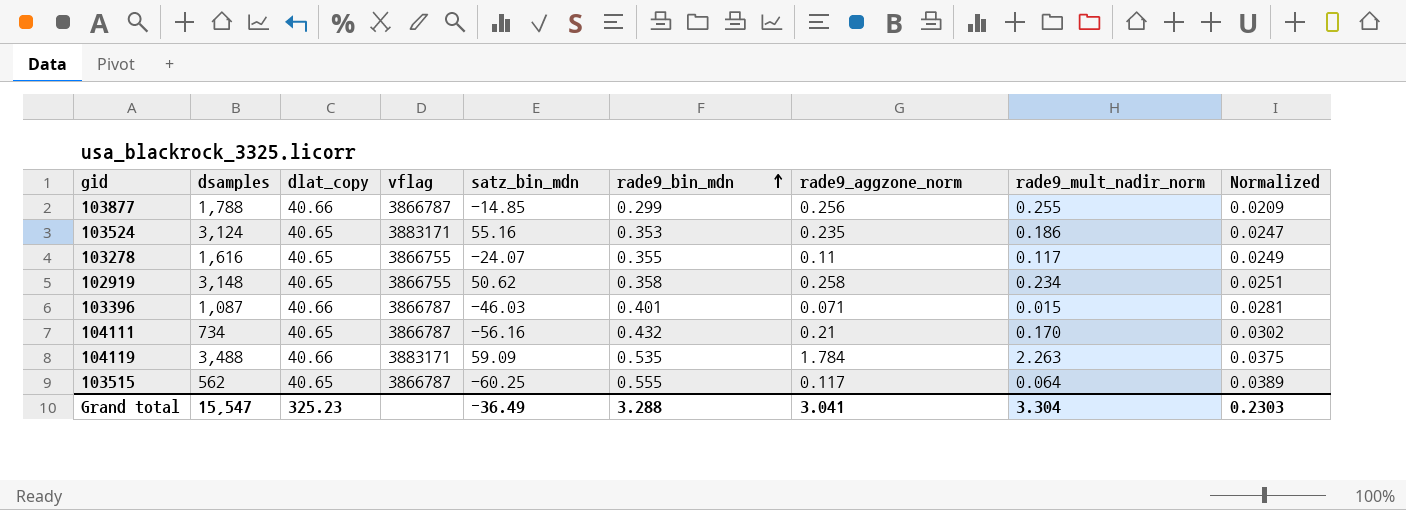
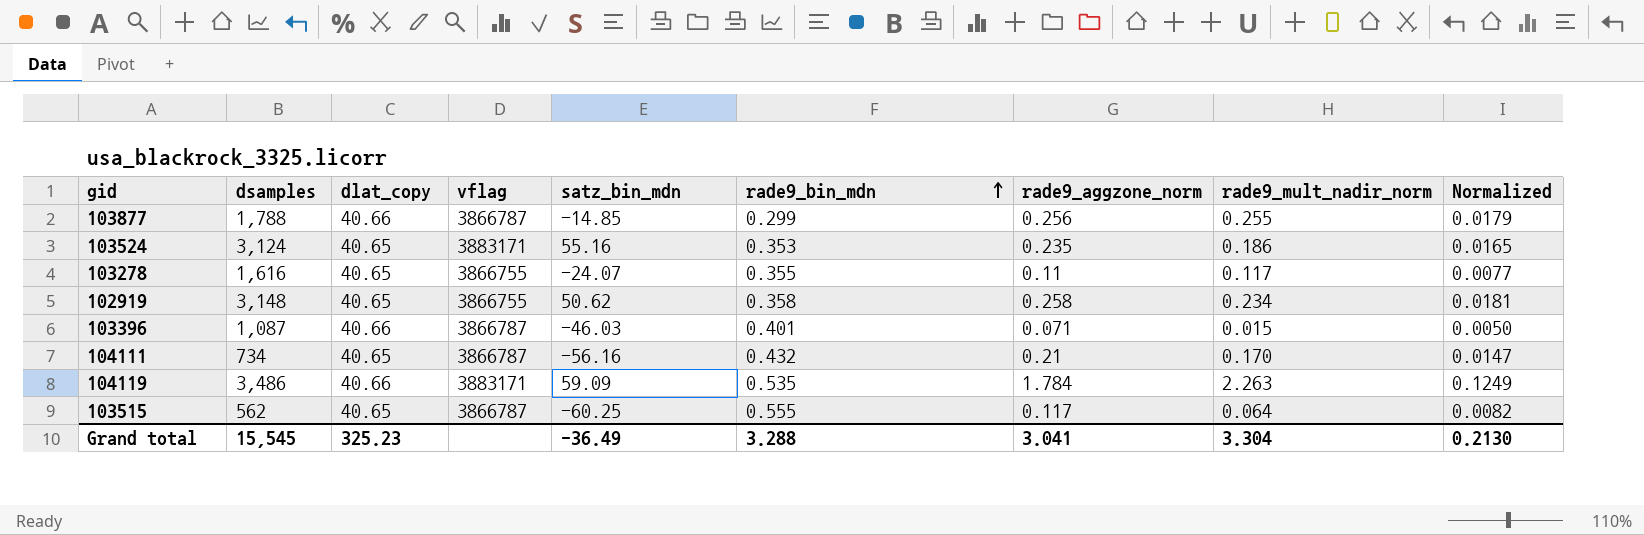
column Normalized | formula: [rade9_bin_mdn] * 0.07 -> [rade9_aggzone_norm] * 0.07
104119 | dsamples: 3,488 -> 3,486
Grand total | dsamples: 15,547 -> 15,545
Grand total | Normalized: 0.2303 -> 0.2130

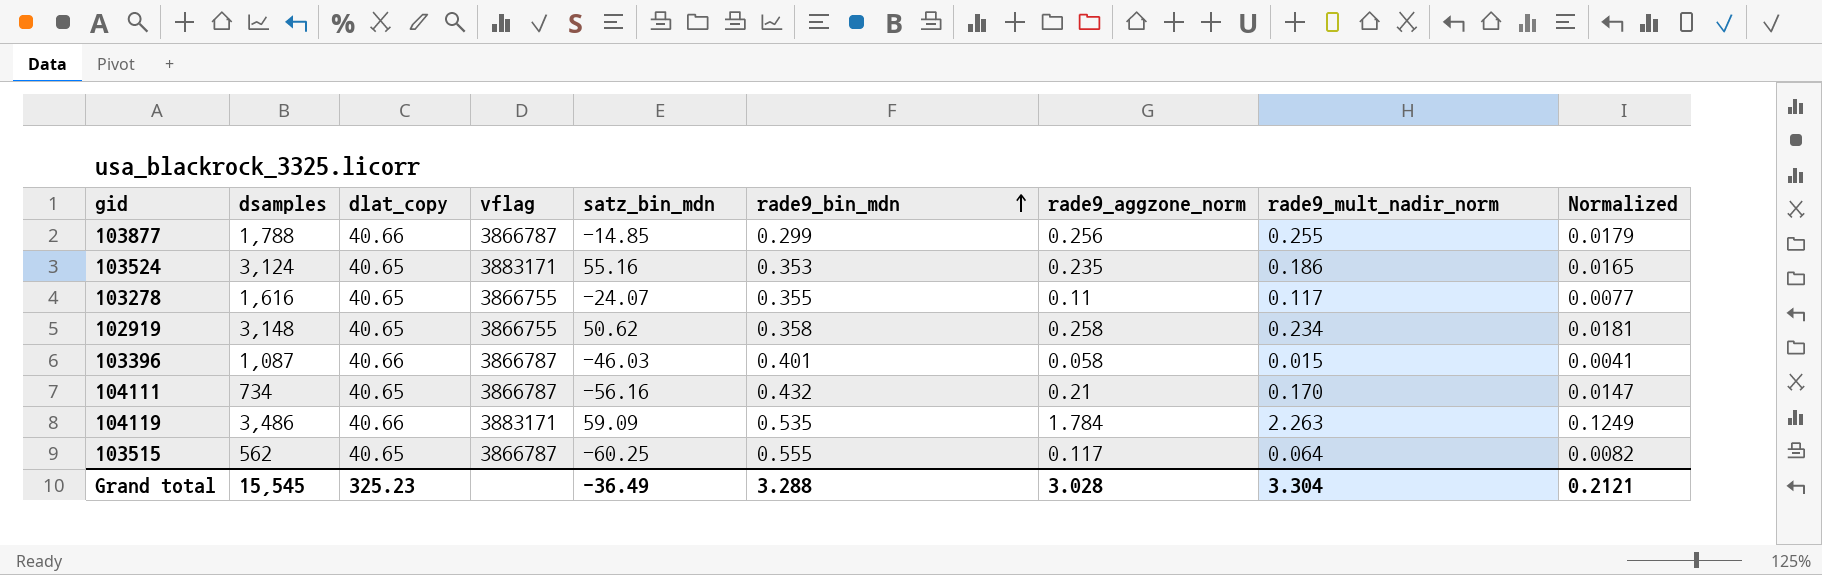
103396 | rade9_aggzone_norm: 0.071 -> 0.058
103396 | Normalized: 0.0050 -> 0.0041
Grand total | rade9_aggzone_norm: 3.041 -> 3.028
Grand total | Normalized: 0.2130 -> 0.2121

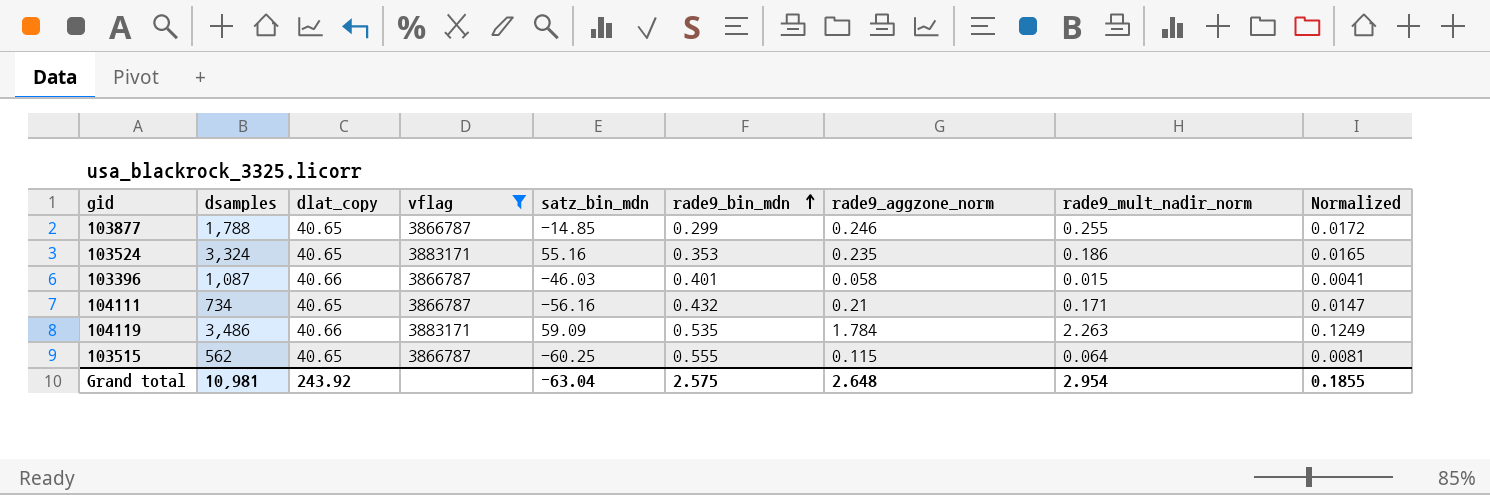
filter: none -> vflag != 3866755
103877 | dlat_copy: 40.66 -> 40.65
103877 | rade9_aggzone_norm: 0.256 -> 0.246
103877 | Normalized: 0.0179 -> 0.0172
103524 | dsamples: 3,124 -> 3,324
104111 | rade9_mult_nadir_norm: 0.170 -> 0.171
103515 | rade9_aggzone_norm: 0.117 -> 0.115
103515 | Normalized: 0.0082 -> 0.0081
Grand total | dsamples: 15,545 -> 10,981
Grand total | dlat_copy: 325.23 -> 243.92
Grand total | satz_bin_mdn: -36.49 -> -63.04
Grand total | rade9_bin_mdn: 3.288 -> 2.575
Grand total | rade9_aggzone_norm: 3.028 -> 2.648
Grand total | rade9_mult_nadir_norm: 3.304 -> 2.954
Grand total | Normalized: 0.2121 -> 0.1855

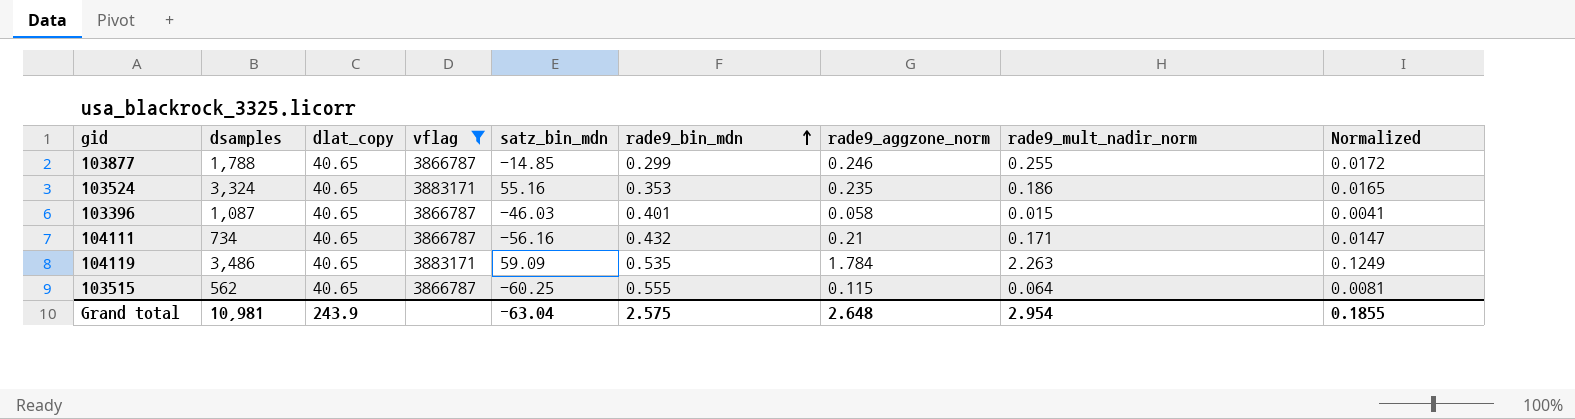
103396 | dlat_copy: 40.66 -> 40.65
104119 | dlat_copy: 40.66 -> 40.65
Grand total | dlat_copy: 243.92 -> 243.9

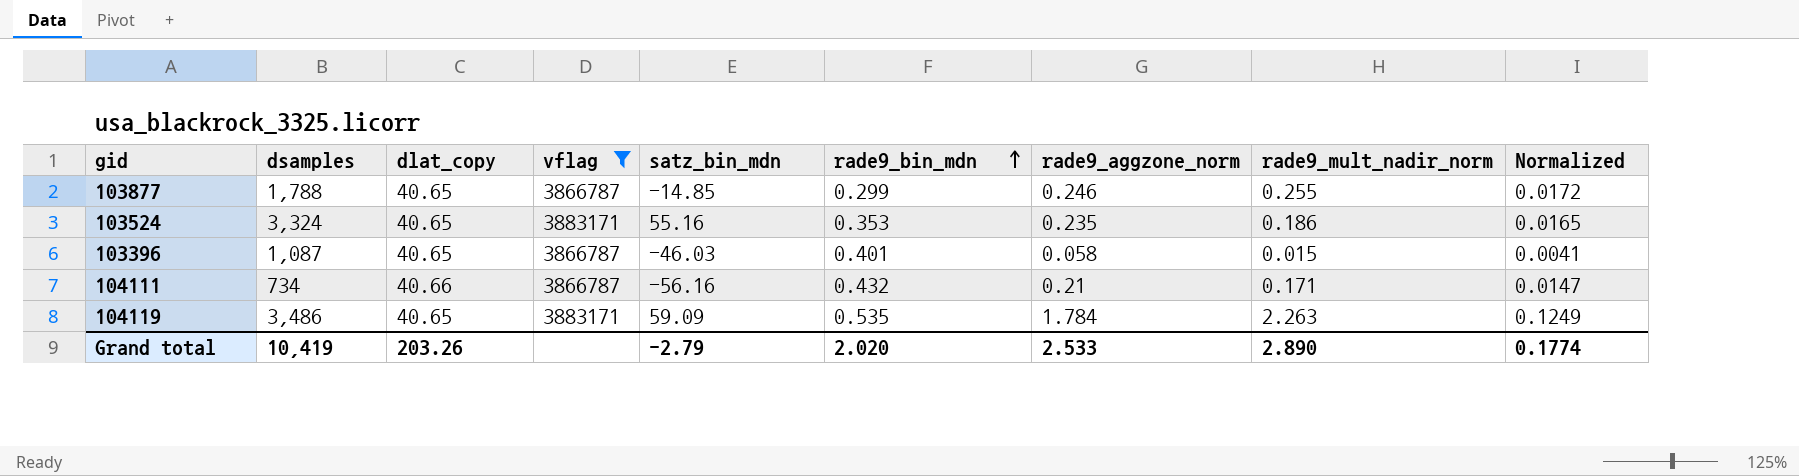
row 103515: 562 | 40.65 | 3866787 | -60.25 | 0.555 | 0.115 | 0.064 | 0.0081 -> none
104111 | dlat_copy: 40.65 -> 40.66
Grand total | dsamples: 10,981 -> 10,419
Grand total | dlat_copy: 243.9 -> 203.26
Grand total | satz_bin_mdn: -63.04 -> -2.79
Grand total | rade9_bin_mdn: 2.575 -> 2.020
Grand total | rade9_aggzone_norm: 2.648 -> 2.533
Grand total | rade9_mult_nadir_norm: 2.954 -> 2.890
Grand total | Normalized: 0.1855 -> 0.1774

